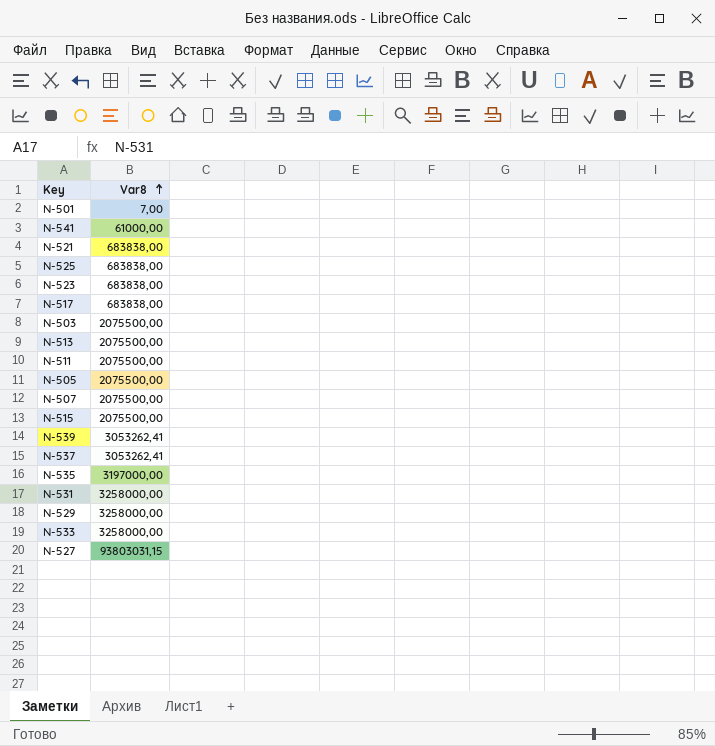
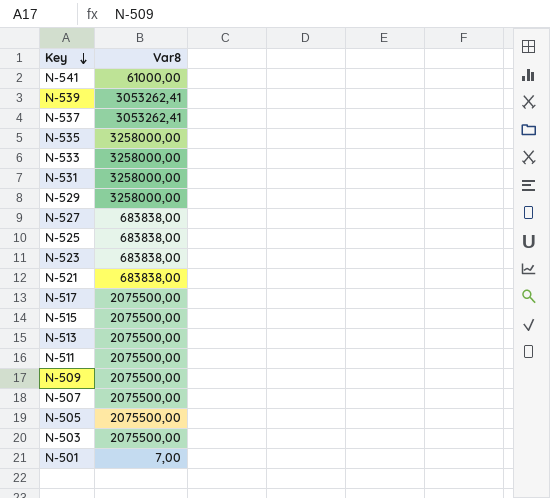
row order: Var8 ascending -> Key descending
N-535 | Var8: 3197000,00 -> 3258000,00
N-527 | Var8: 93803031,15 -> 683838,00
N-517 | Var8: 683838,00 -> 2075500,00
row N-509: none -> 2075500,00

